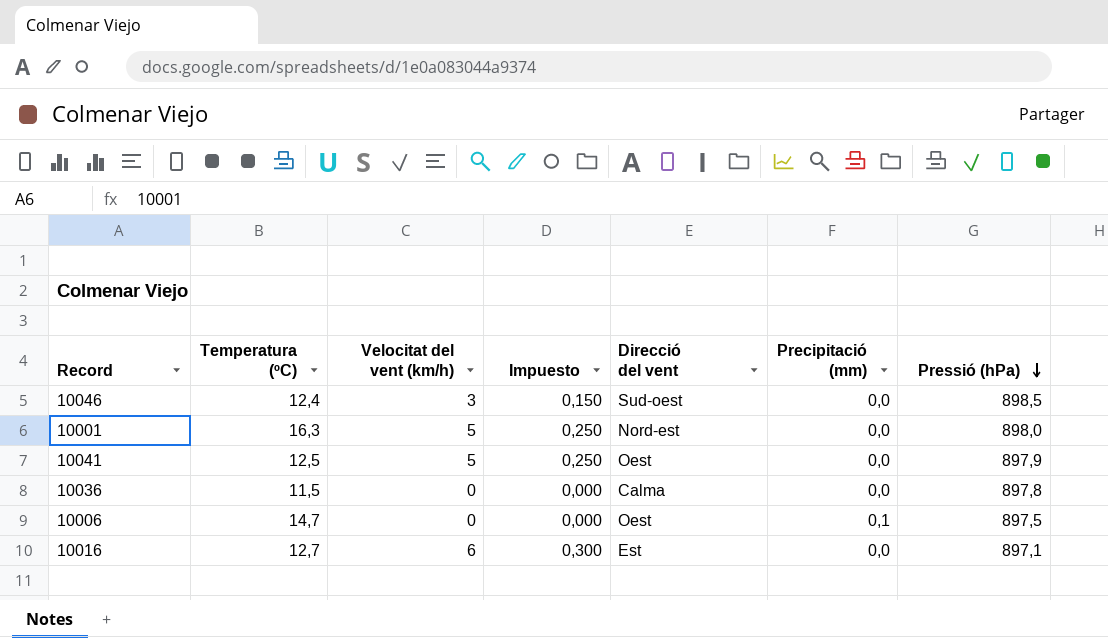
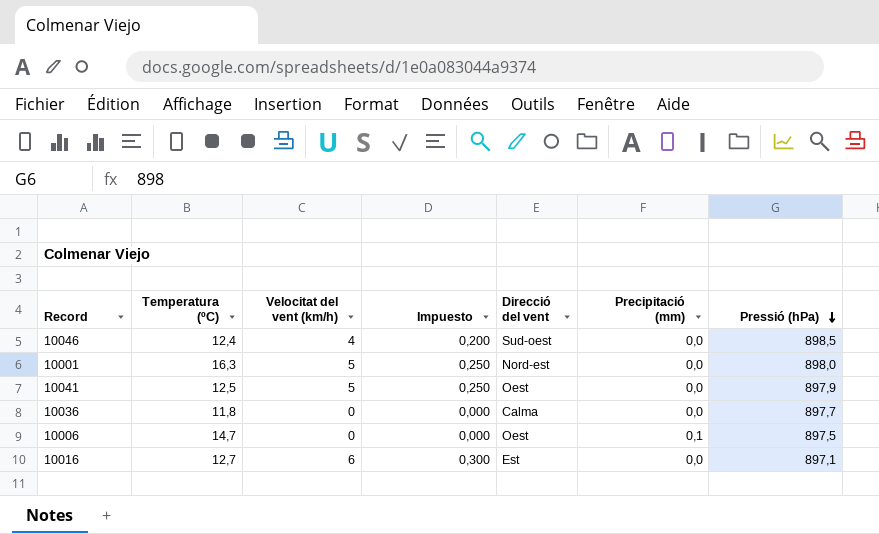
10046 | Velocitat del vent (km/h): 3 -> 4
10046 | Impuesto: 0,150 -> 0,200
10036 | Temperatura (ºC): 11,5 -> 11,8
10036 | Pressió (hPa): 897,8 -> 897,7

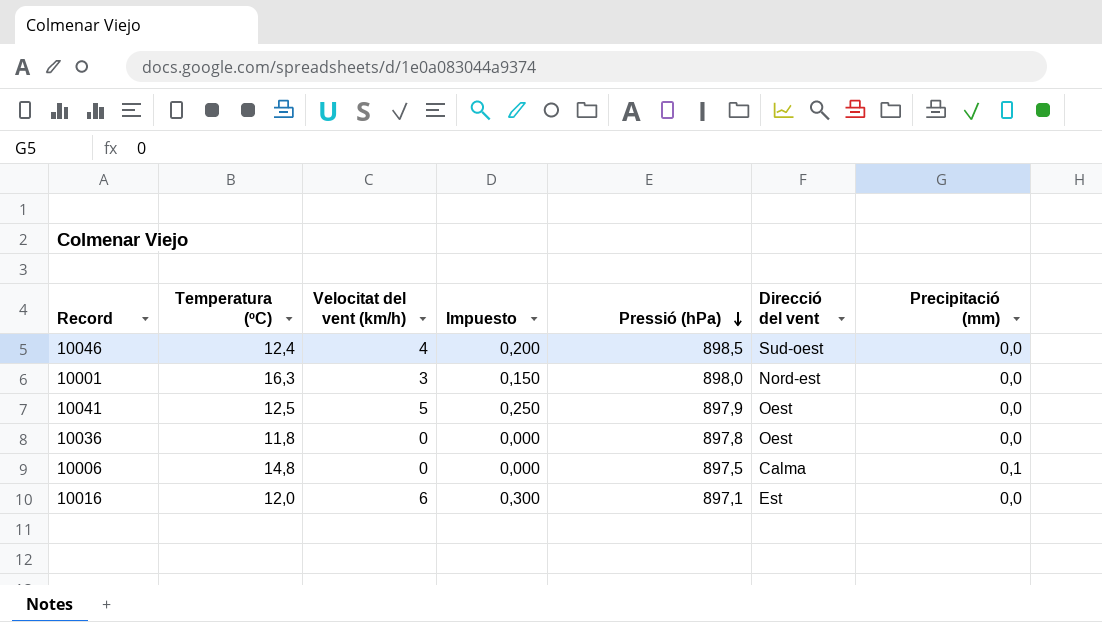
column Pressió (hPa) | position: 7 -> 5
10001 | Velocitat del vent (km/h): 5 -> 3
10001 | Impuesto: 0,250 -> 0,150
10036 | Pressió (hPa): 897,7 -> 897,8
10036 | Direcció del vent: Calma -> Oest
10006 | Temperatura (ºC): 14,7 -> 14,8
10006 | Direcció del vent: Oest -> Calma
10016 | Temperatura (ºC): 12,7 -> 12,0

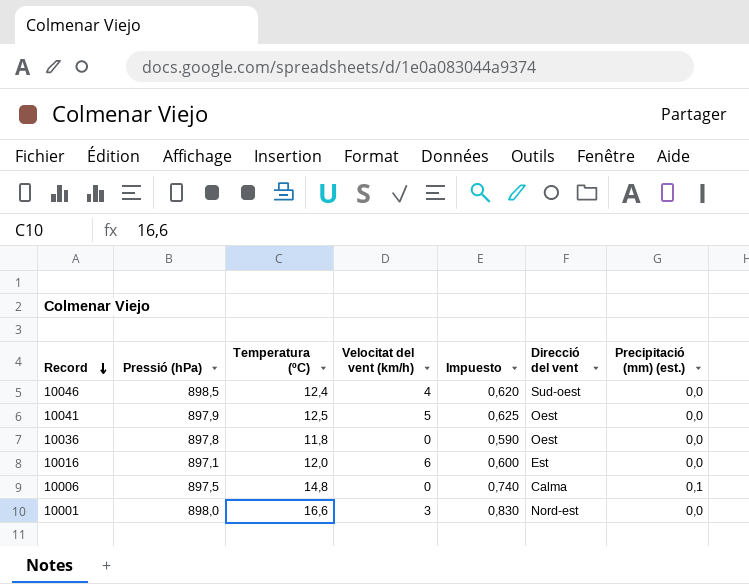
row order: Pressió (hPa) descending -> Record descending
column Pressió (hPa) | position: 5 -> 2
column Impuesto | formula: [Velocitat del vent (km/h)] * 0,05 -> [Temperatura (ºC)] * 0,05
column name: Precipitació (mm) -> Precipitació (mm) (est.)
10001 | Temperatura (ºC): 16,3 -> 16,6

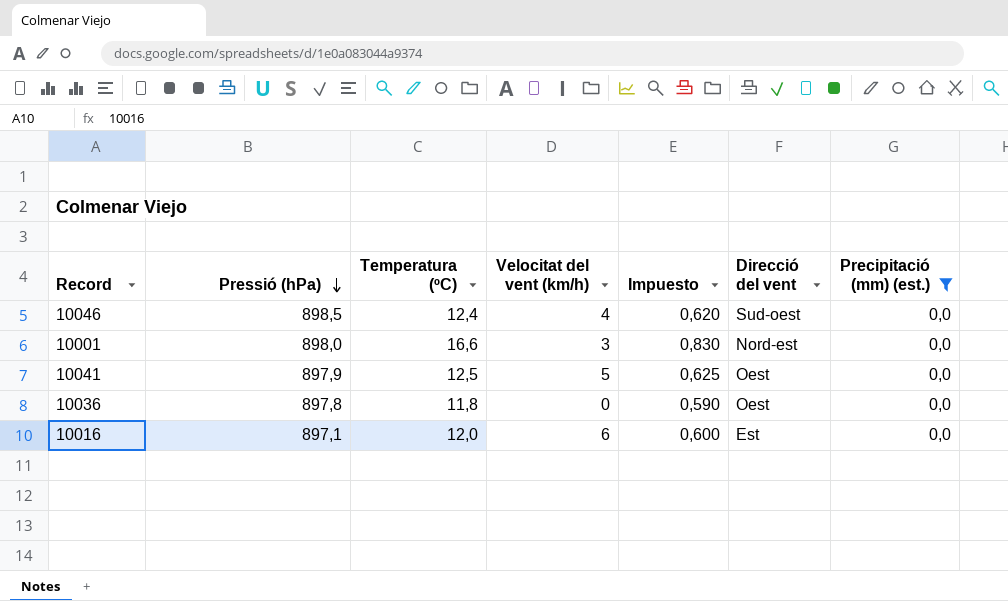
filter: none -> Precipitació (mm) (est.) = 0,0
row order: Record descending -> Pressió (hPa) descending

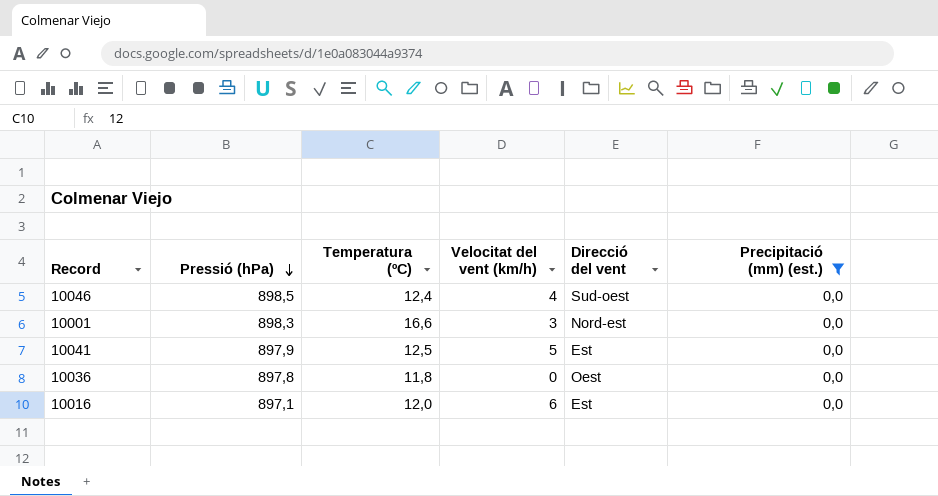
column Impuesto | formula: [Temperatura (ºC)] * 0,05 -> none
10001 | Pressió (hPa): 898,0 -> 898,3
10041 | Direcció del vent: Oest -> Est

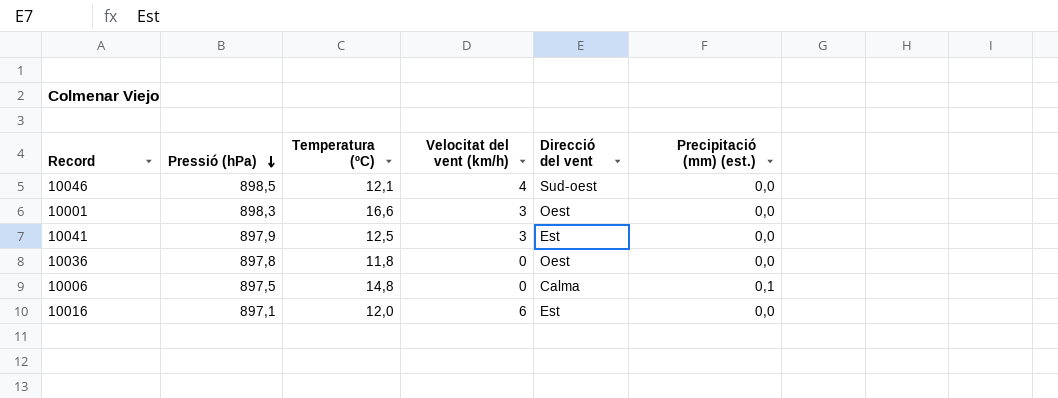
filter: Precipitació (mm) (est.) = 0,0 -> none
10046 | Temperatura (ºC): 12,4 -> 12,1
10001 | Direcció del vent: Nord-est -> Oest
10041 | Velocitat del vent (km/h): 5 -> 3

